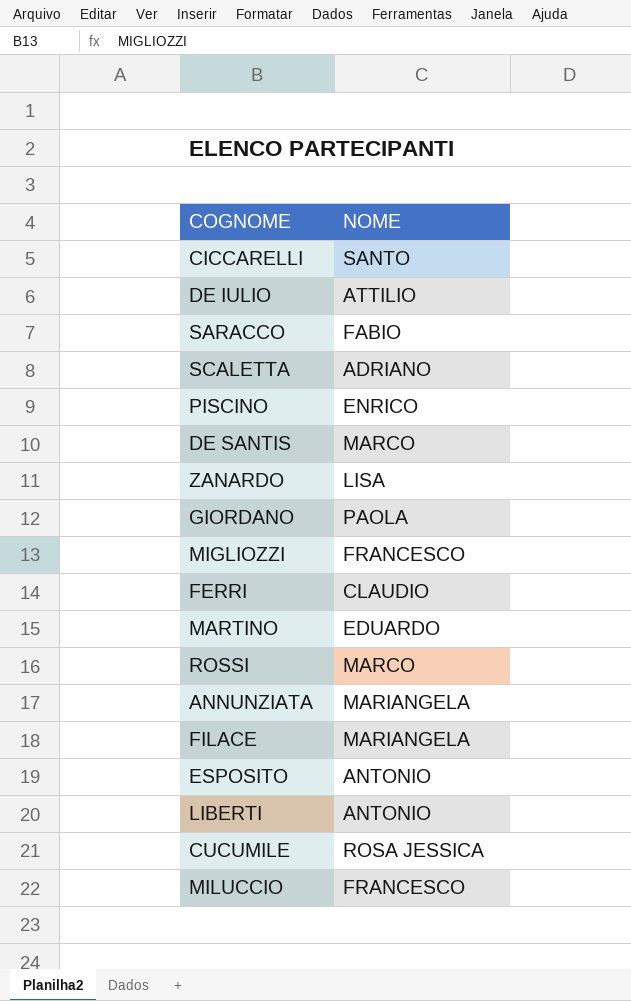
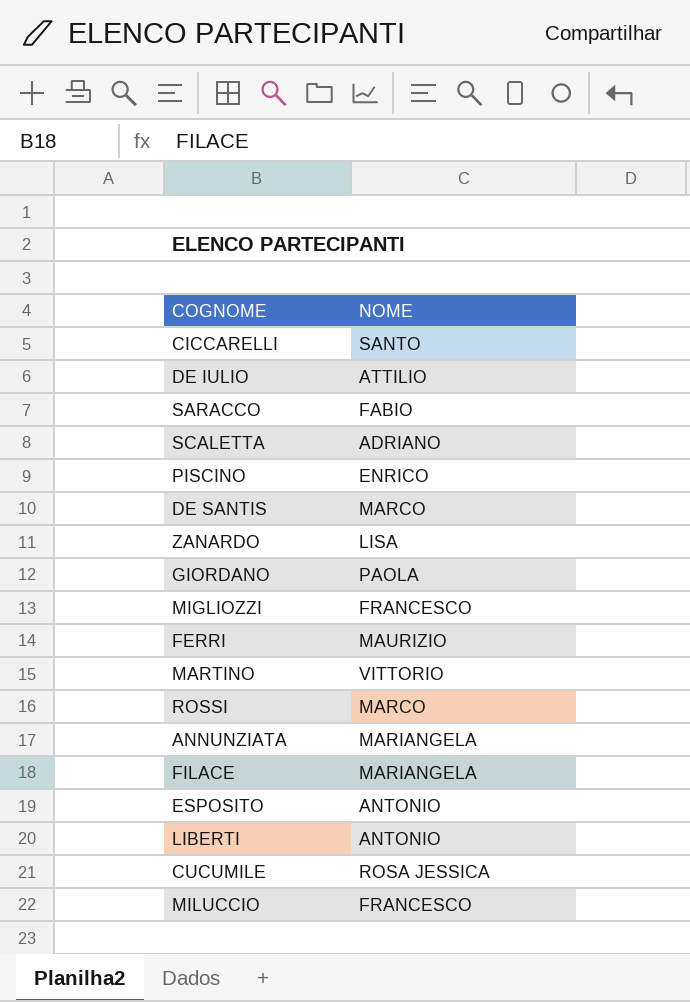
FERRI | NOME: CLAUDIO -> MAURIZIO
MARTINO | NOME: EDUARDO -> VITTORIO

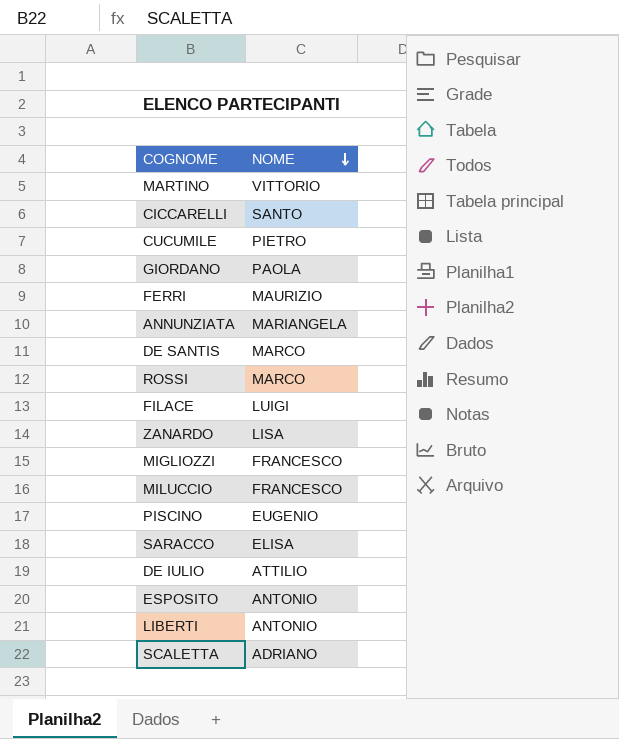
row order: none -> NOME descending
CUCUMILE | NOME: ROSA JESSICA -> PIETRO
FILACE | NOME: MARIANGELA -> LUIGI
PISCINO | NOME: ENRICO -> EUGENIO
SARACCO | NOME: FABIO -> ELISA

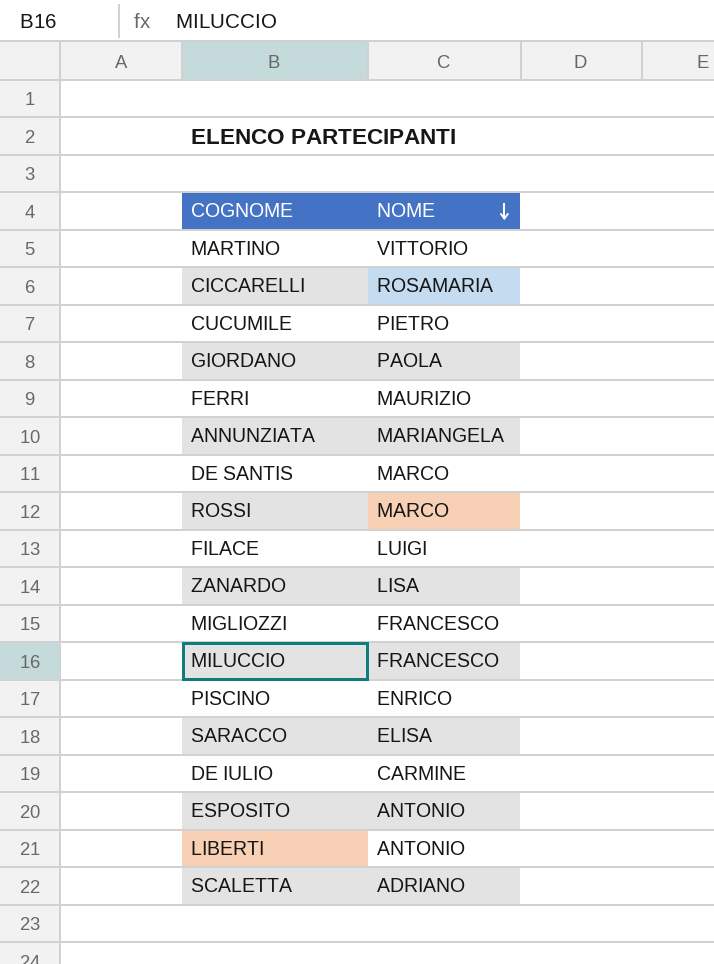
CICCARELLI | NOME: SANTO -> ROSAMARIA
PISCINO | NOME: EUGENIO -> ENRICO
DE IULIO | NOME: ATTILIO -> CARMINE

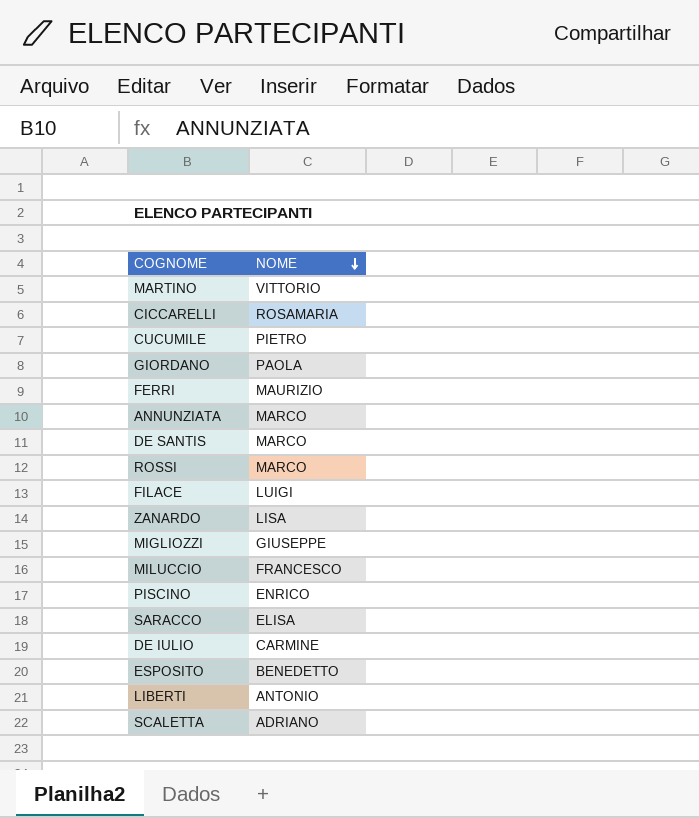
ANNUNZIATA | NOME: MARIANGELA -> MARCO
MIGLIOZZI | NOME: FRANCESCO -> GIUSEPPE
ESPOSITO | NOME: ANTONIO -> BENEDETTO

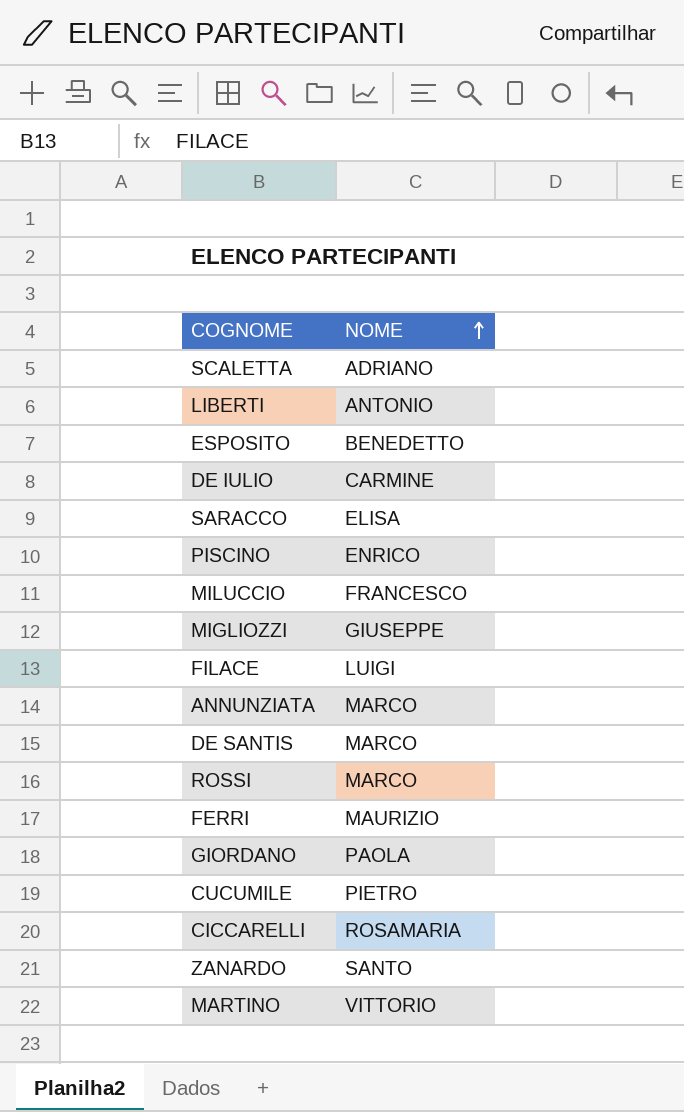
row order: NOME descending -> NOME ascending
ZANARDO | NOME: LISA -> SANTO

